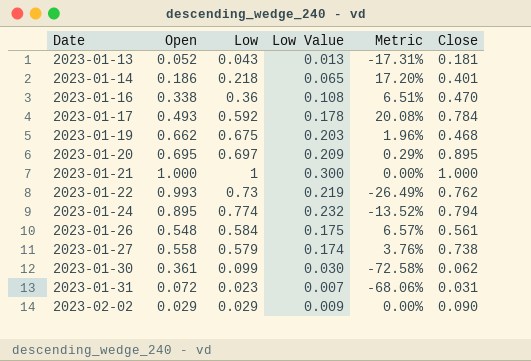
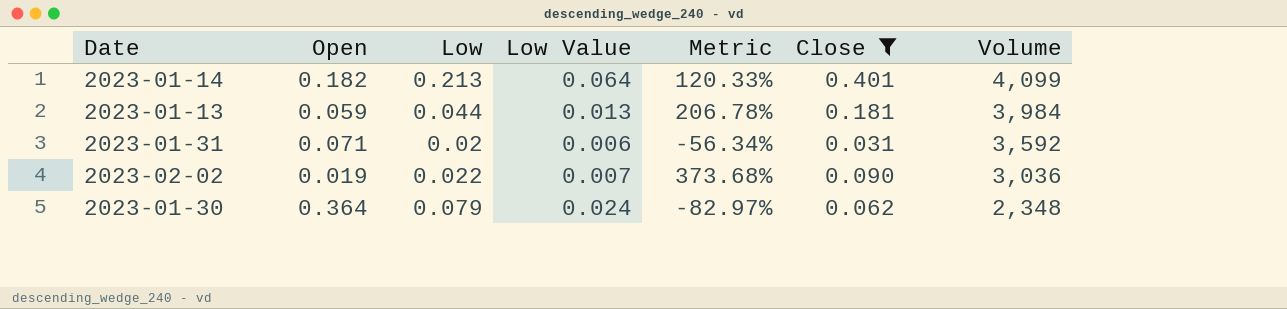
filter: none -> Close <= 0.401
row order: Date ascending -> Volume descending
column Metric | formula: ([Low] - [Open]) / [Open] -> ([Close] - [Open]) / [Open]
column Volume | position: none -> 7
2023-01-14 | Open: 0.186 -> 0.182
2023-01-14 | Low: 0.218 -> 0.213
2023-01-14 | Low Value: 0.065 -> 0.064
2023-01-13 | Open: 0.052 -> 0.059
2023-01-13 | Low: 0.043 -> 0.044
2023-01-31 | Open: 0.072 -> 0.071
2023-01-31 | Low: 0.023 -> 0.02
2023-01-31 | Low Value: 0.007 -> 0.006
2023-02-02 | Open: 0.029 -> 0.019
2023-02-02 | Low: 0.029 -> 0.022
2023-02-02 | Low Value: 0.009 -> 0.007
2023-01-30 | Open: 0.361 -> 0.364
2023-01-30 | Low: 0.099 -> 0.079
2023-01-30 | Low Value: 0.030 -> 0.024

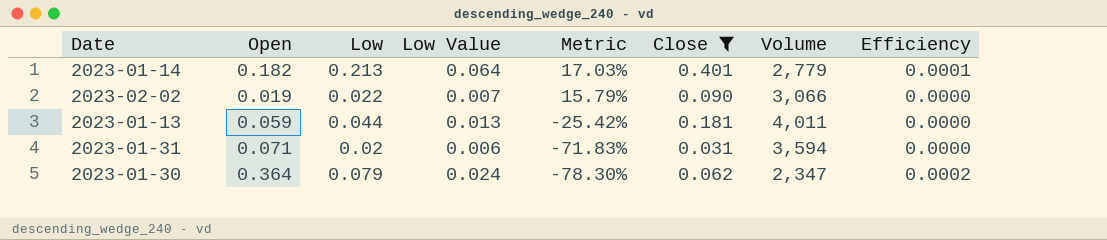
row order: Volume descending -> Metric descending
column Metric | formula: ([Close] - [Open]) / [Open] -> ([Low] - [Open]) / [Open]
column Efficiency | formula: none -> [Open] / [Volume]
2023-01-14 | Volume: 4,099 -> 2,779
2023-02-02 | Volume: 3,036 -> 3,066
2023-01-13 | Volume: 3,984 -> 4,011
2023-01-31 | Volume: 3,592 -> 3,594
2023-01-30 | Volume: 2,348 -> 2,347

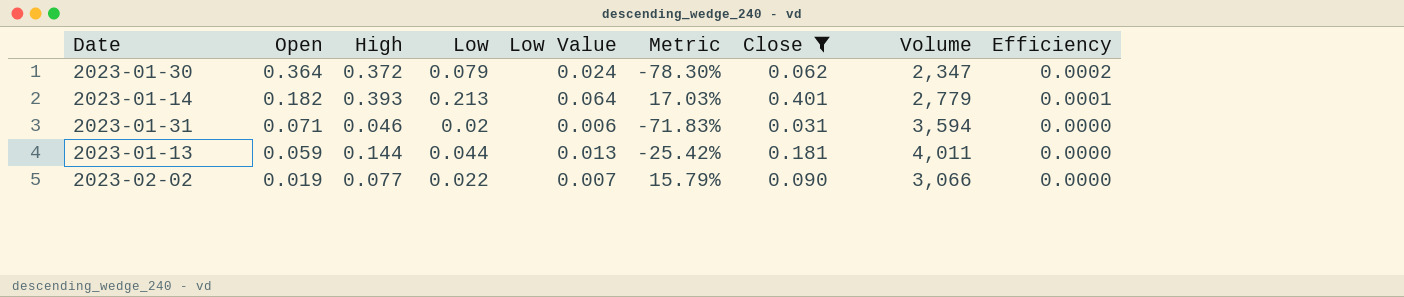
row order: Metric descending -> Open descending
column High | position: none -> 3

